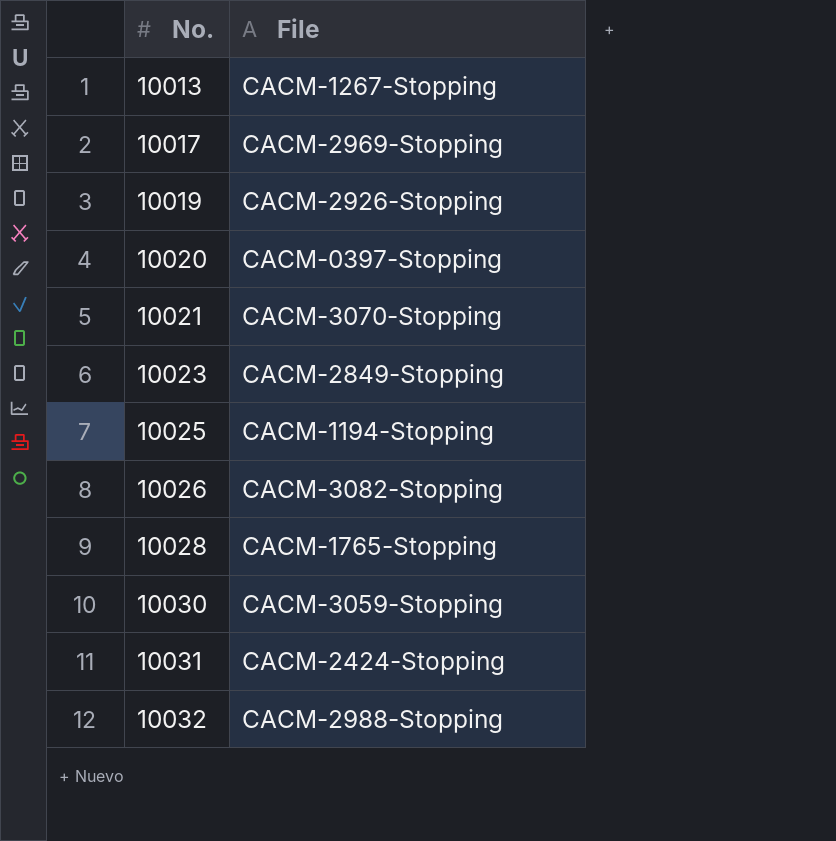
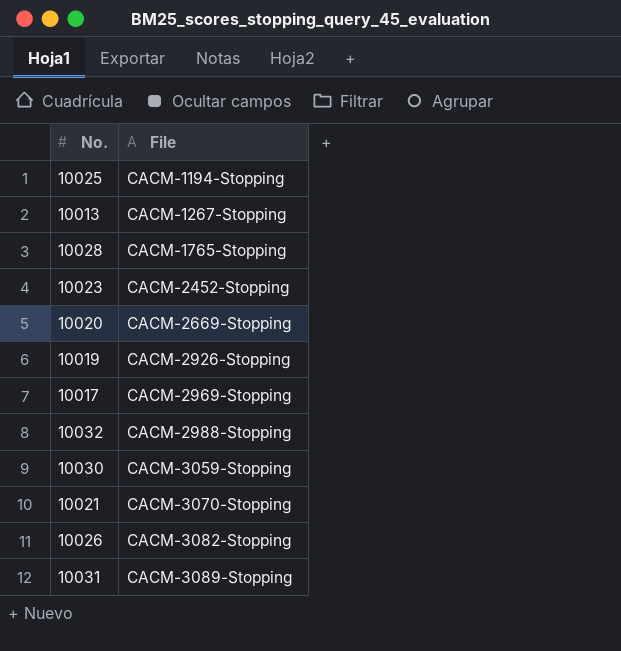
row order: No. ascending -> File ascending
10023 | File: CACM-2849-Stopping -> CACM-2452-Stopping
10020 | File: CACM-0397-Stopping -> CACM-2669-Stopping
10031 | File: CACM-2424-Stopping -> CACM-3089-Stopping

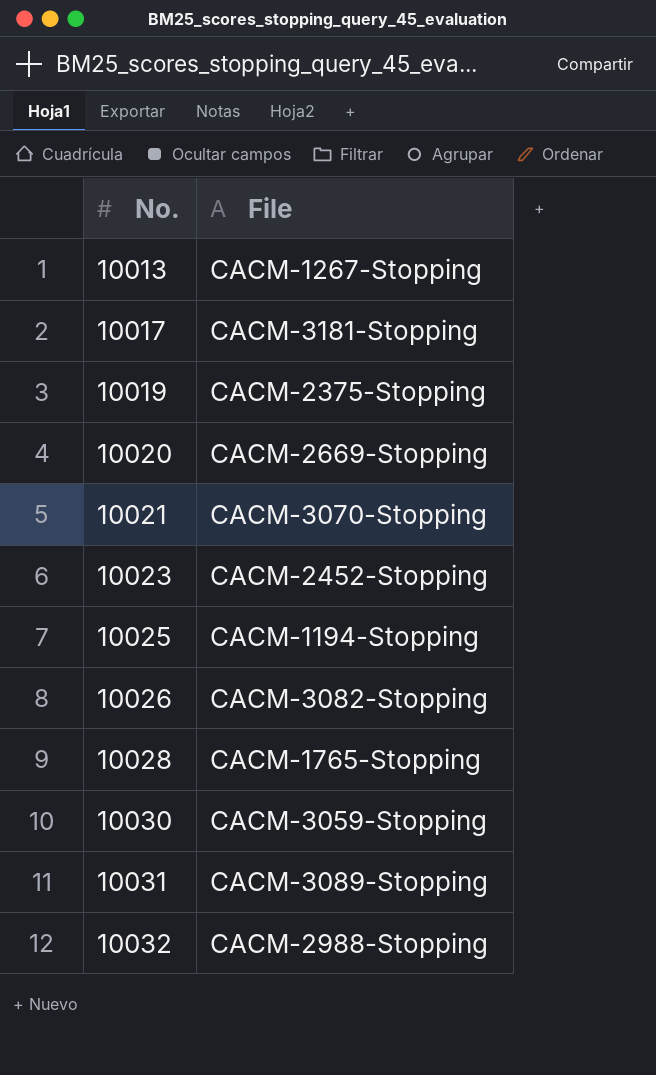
row order: File ascending -> No. ascending
10017 | File: CACM-2969-Stopping -> CACM-3181-Stopping
10019 | File: CACM-2926-Stopping -> CACM-2375-Stopping

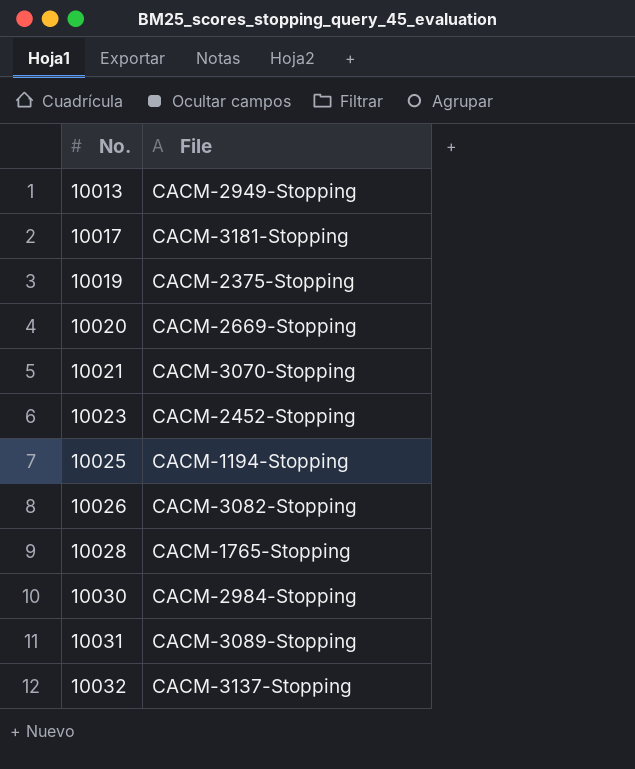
10013 | File: CACM-1267-Stopping -> CACM-2949-Stopping
10030 | File: CACM-3059-Stopping -> CACM-2984-Stopping
10032 | File: CACM-2988-Stopping -> CACM-3137-Stopping

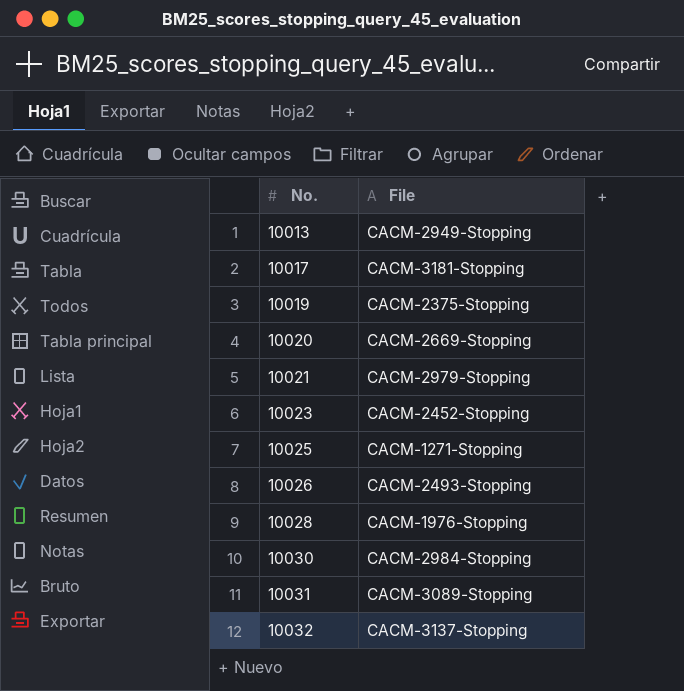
10021 | File: CACM-3070-Stopping -> CACM-2979-Stopping
10025 | File: CACM-1194-Stopping -> CACM-1271-Stopping
10026 | File: CACM-3082-Stopping -> CACM-2493-Stopping
10028 | File: CACM-1765-Stopping -> CACM-1976-Stopping

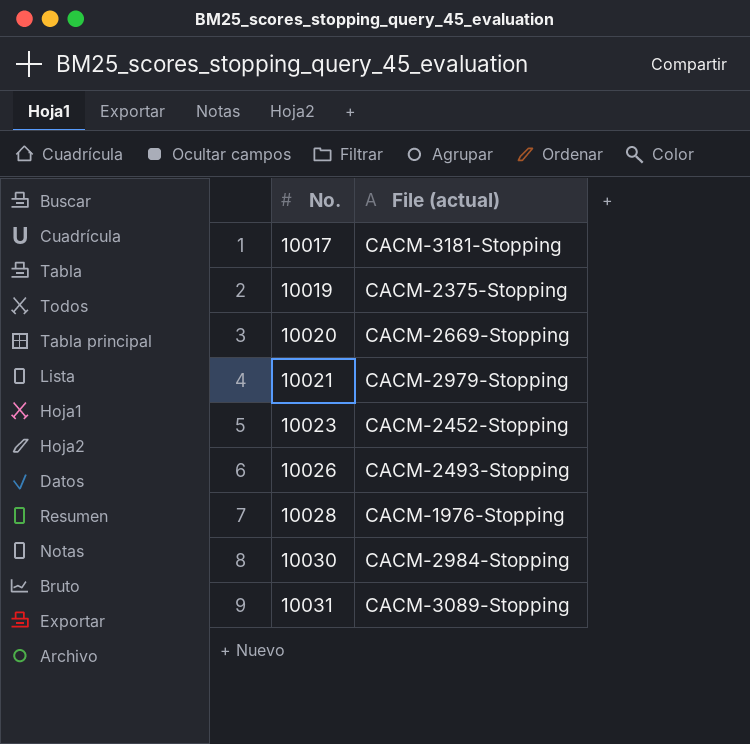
column name: File -> File (actual)
row 10013: CACM-2949-Stopping -> none
row 10025: CACM-1271-Stopping -> none
row 10032: CACM-3137-Stopping -> none

